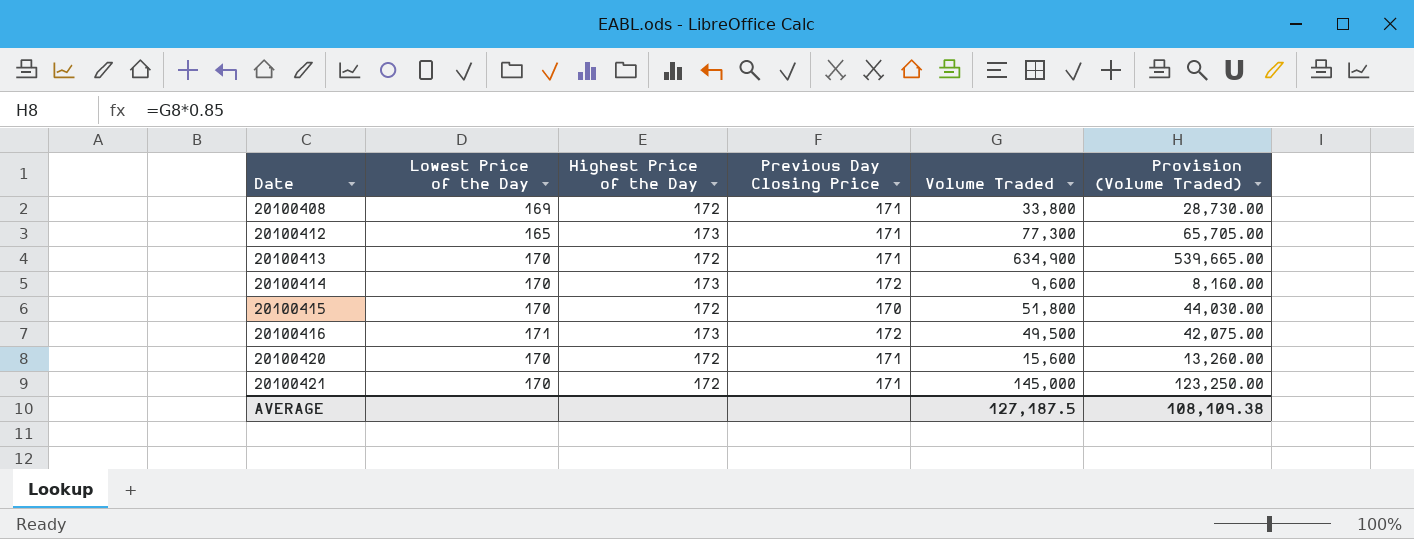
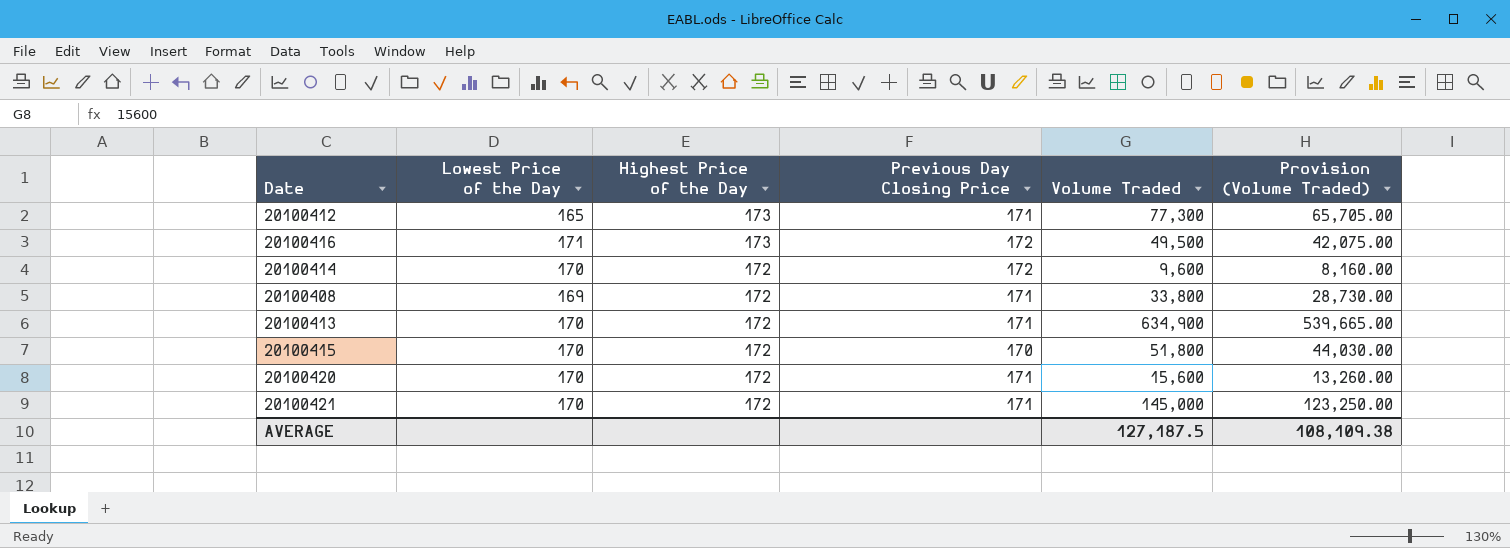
row order: Date ascending -> Highest Price of the Day descending
20100414 | Highest Price of the Day: 173 -> 172

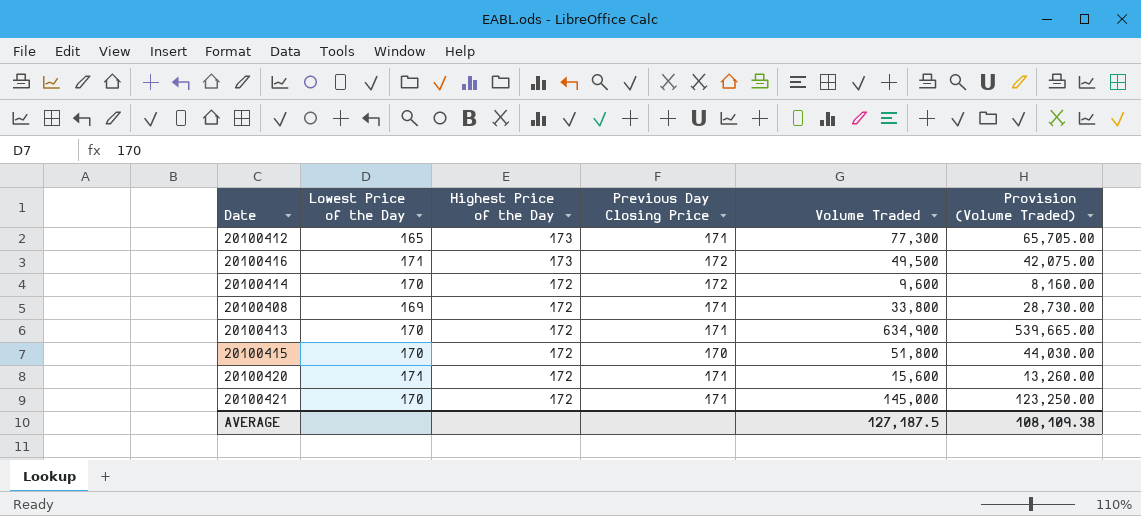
20100420 | Lowest Price of the Day: 170 -> 171

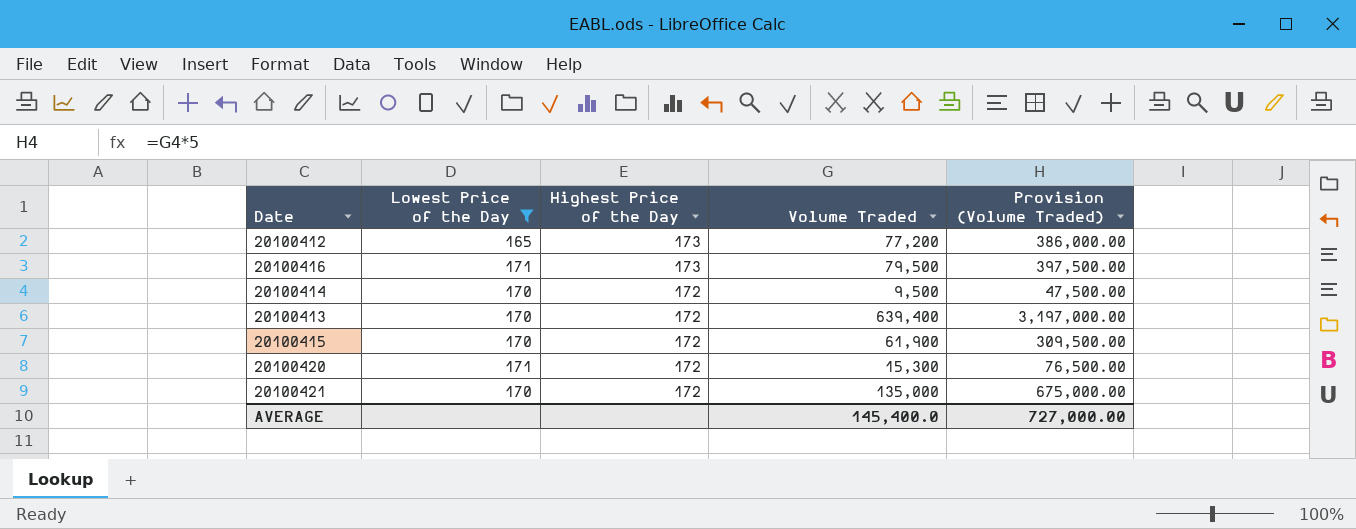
filter: none -> Lowest Price of the Day != 169
column Previous Day Closing Price | position: 4 -> none
column Provision (Volume Traded) | formula: [Volume Traded] * 0.85 -> [Volume Traded] * 5
20100412 | Volume Traded: 77,300 -> 77,200
20100416 | Volume Traded: 49,500 -> 79,500
20100414 | Volume Traded: 9,600 -> 9,500
20100413 | Volume Traded: 634,900 -> 639,400
20100415 | Volume Traded: 51,800 -> 61,900
20100420 | Volume Traded: 15,600 -> 15,300
20100421 | Volume Traded: 145,000 -> 135,000
AVERAGE | Volume Traded: 127,187.5 -> 145,400.0
AVERAGE | Provision (Volume Traded): 108,109.38 -> 727,000.00

